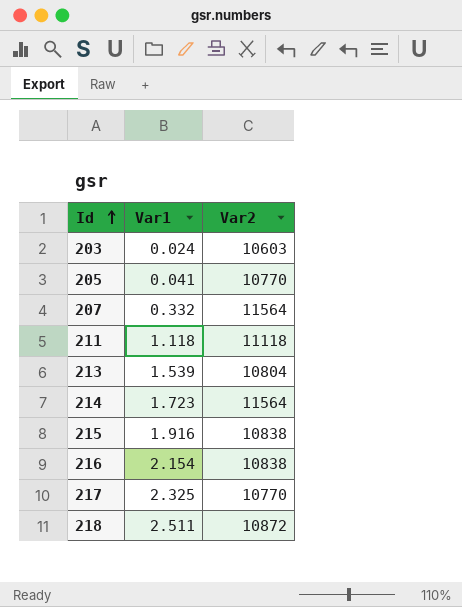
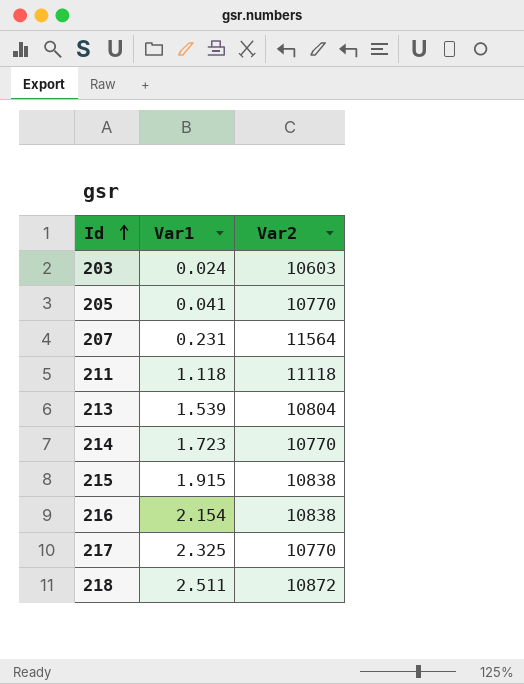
207 | Var1: 0.332 -> 0.231
214 | Var2: 11564 -> 10770
215 | Var1: 1.916 -> 1.915

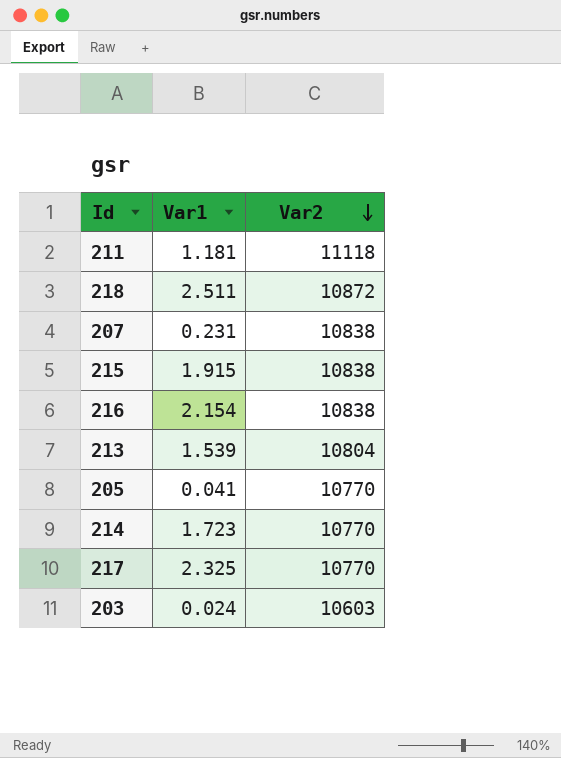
row order: Id ascending -> Var2 descending
211 | Var1: 1.118 -> 1.181
207 | Var2: 11564 -> 10838

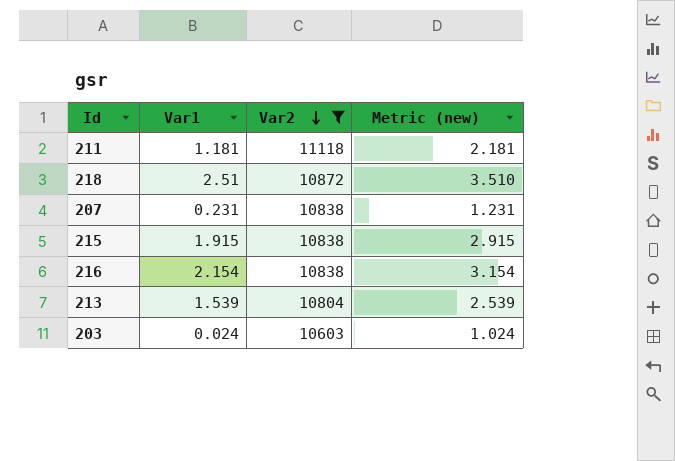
filter: none -> Var2 != 10770
column Metric (new) | formula: none -> [Var1] + 1
218 | Var1: 2.511 -> 2.51

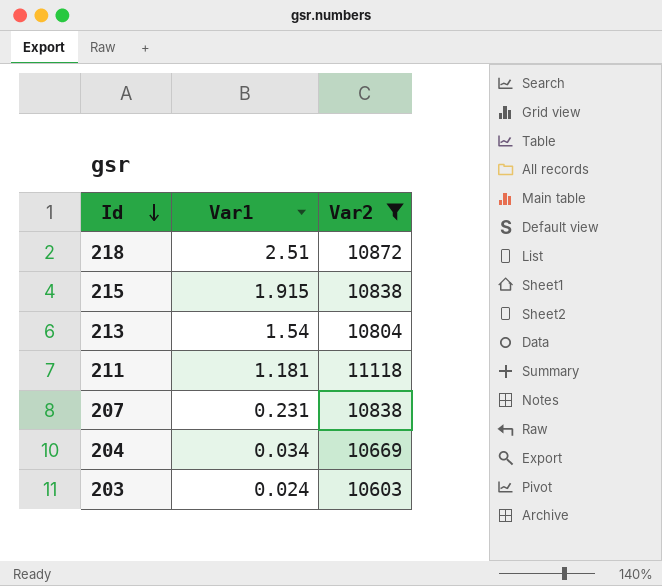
row order: Var2 descending -> Id descending
column Metric (new) | formula: [Var1] + 1 -> none
row 216: 2.154 | 10838 | 3.154 -> none
213 | Var1: 1.539 -> 1.54
row 204: none -> 0.034 | 10669

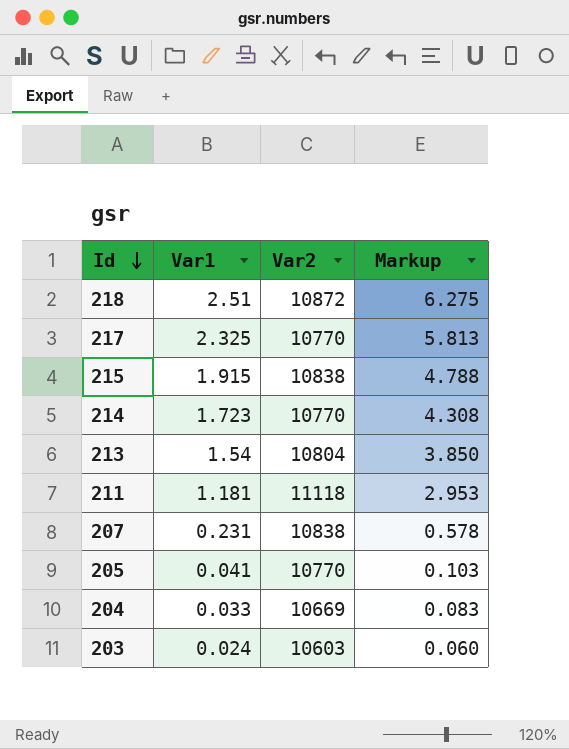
filter: Var2 != 10770 -> none
column Markup | formula: none -> [Var1] * 2.5
204 | Var1: 0.034 -> 0.033

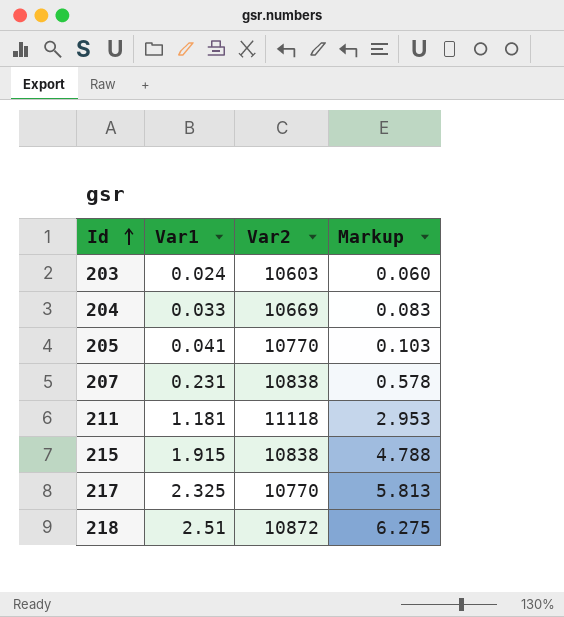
row order: Id descending -> Id ascending
row 214: 1.723 | 10770 | 4.308 -> none
row 213: 1.54 | 10804 | 3.850 -> none

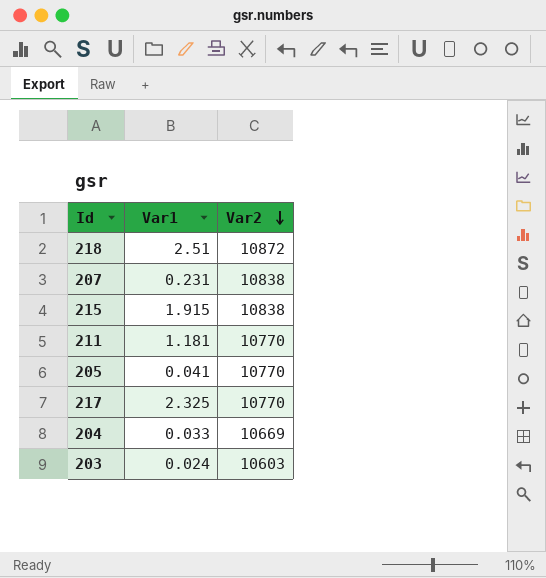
row order: Id ascending -> Var2 descending
column Markup | formula: [Var1] * 2.5 -> none
211 | Var2: 11118 -> 10770

